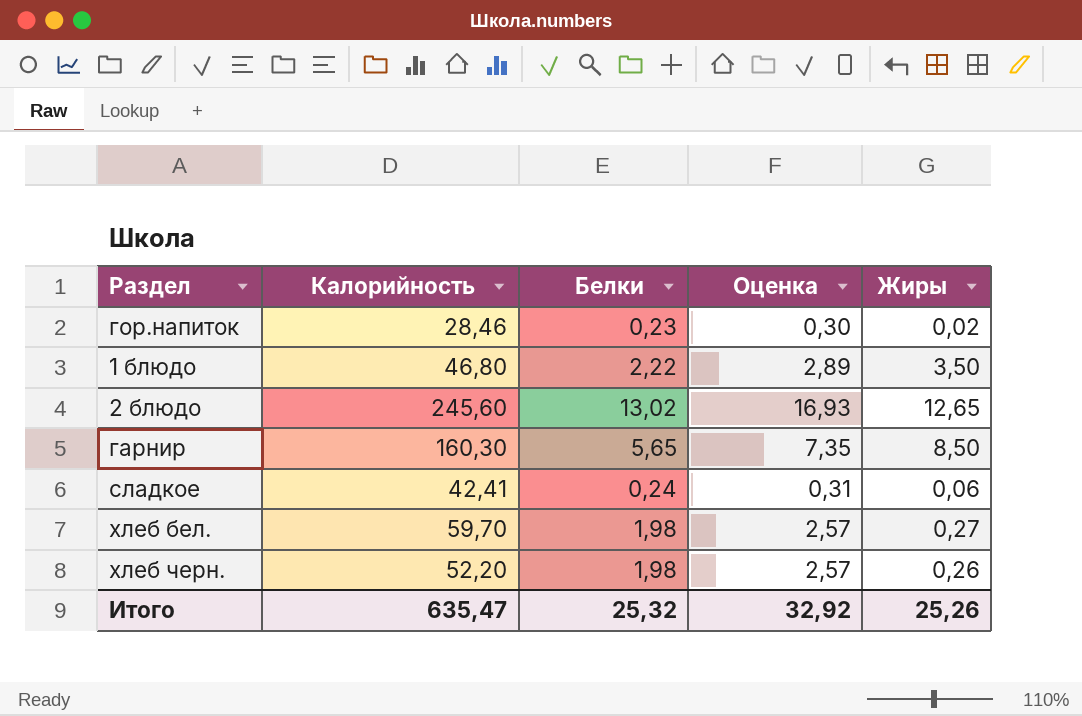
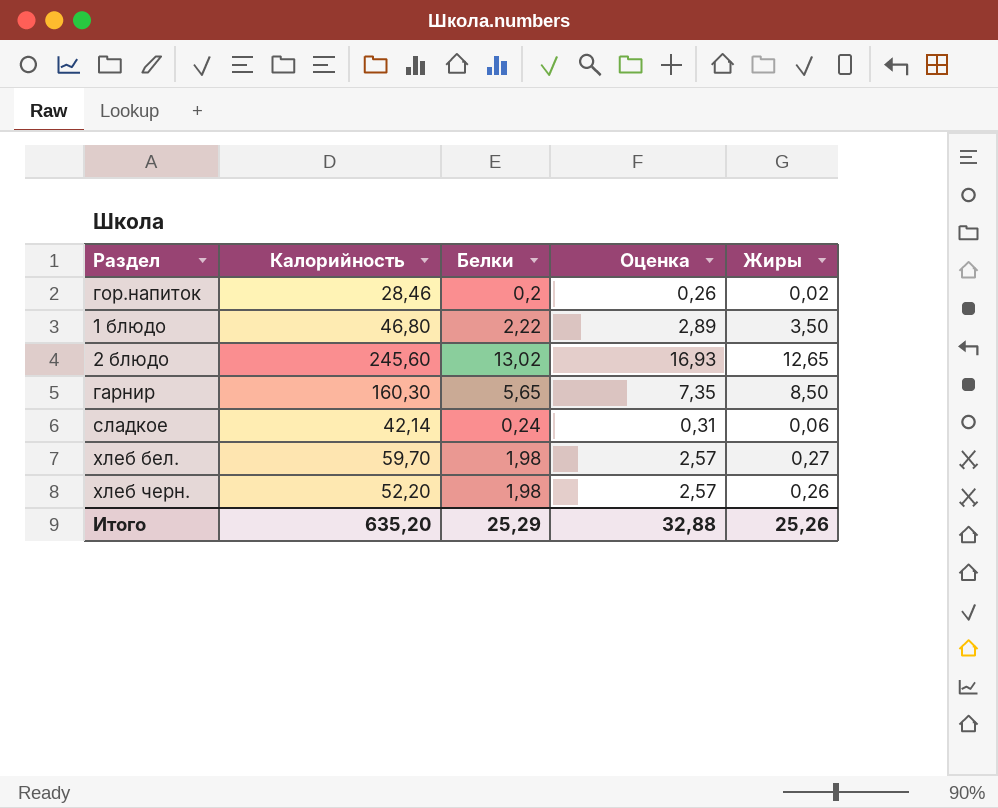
гор.напиток | Белки: 0,23 -> 0,2
гор.напиток | Оценка: 0,30 -> 0,26
сладкое | Калорийность: 42,41 -> 42,14
Итого | Калорийность: 635,47 -> 635,20
Итого | Белки: 25,32 -> 25,29
Итого | Оценка: 32,92 -> 32,88

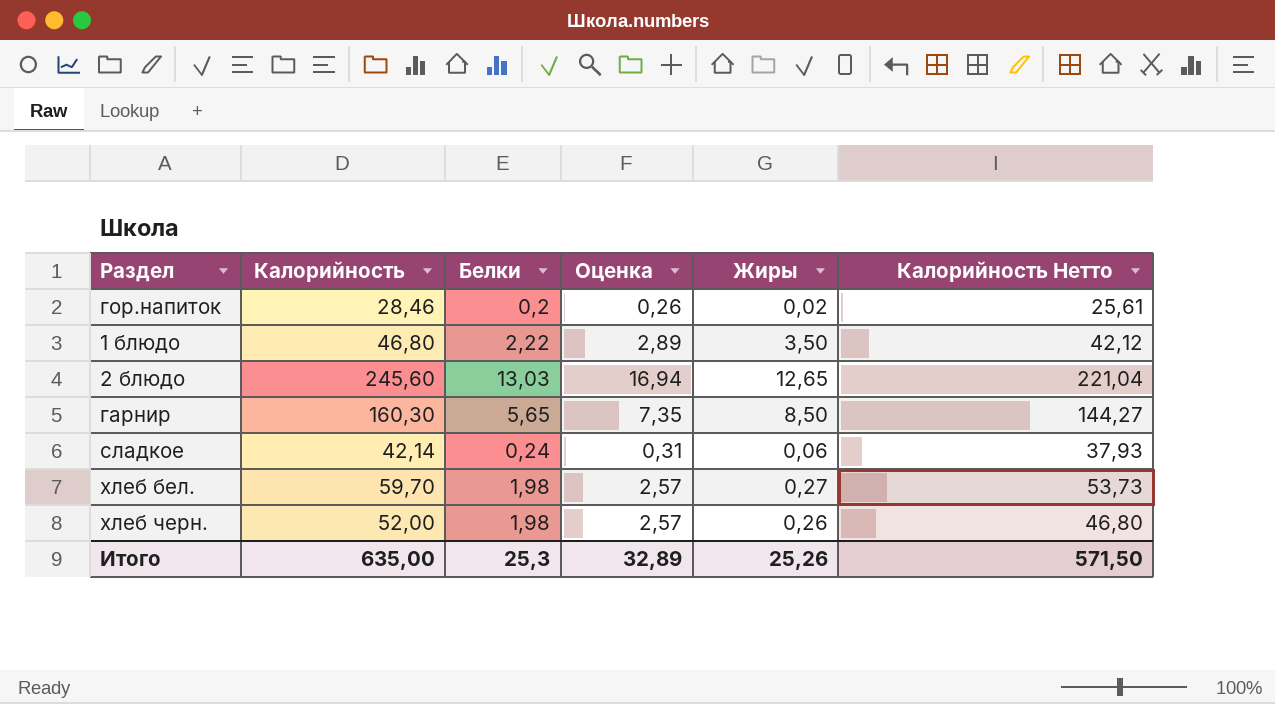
column Калорийность Нетто | formula: none -> [Калорийность] * 0,9
2 блюдо | Белки: 13,02 -> 13,03
2 блюдо | Оценка: 16,93 -> 16,94
хлеб черн. | Калорийность: 52,20 -> 52,00
Итого | Калорийность: 635,20 -> 635,00
Итого | Белки: 25,29 -> 25,3
Итого | Оценка: 32,88 -> 32,89

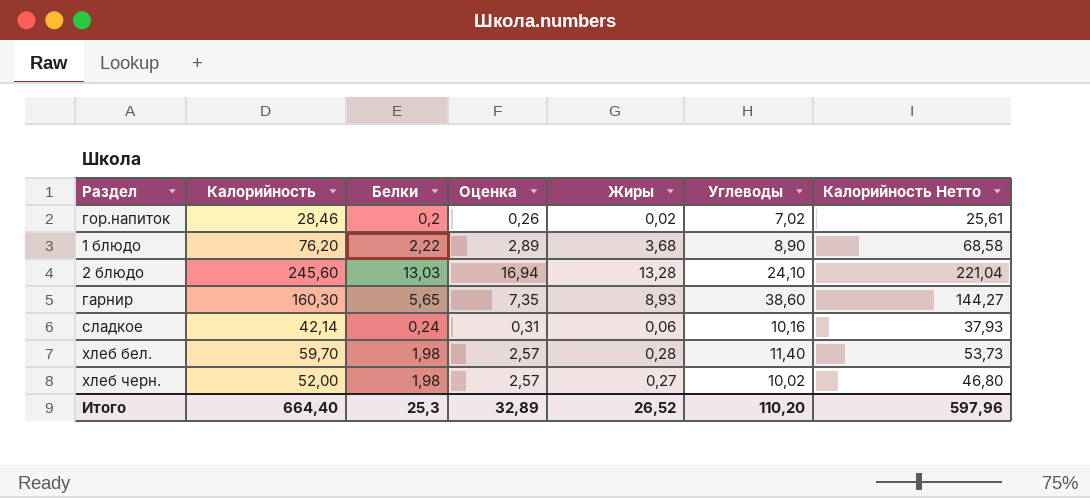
column Углеводы | position: none -> 6
1 блюдо | Калорийность: 46,80 -> 76,20
1 блюдо | Жиры: 3,50 -> 3,68
1 блюдо | Калорийность Нетто: 42,12 -> 68,58
2 блюдо | Жиры: 12,65 -> 13,28
гарнир | Жиры: 8,50 -> 8,93
хлеб бел. | Жиры: 0,27 -> 0,28
хлеб черн. | Жиры: 0,26 -> 0,27
Итого | Калорийность: 635,00 -> 664,40
Итого | Жиры: 25,26 -> 26,52
Итого | Калорийность Нетто: 571,50 -> 597,96

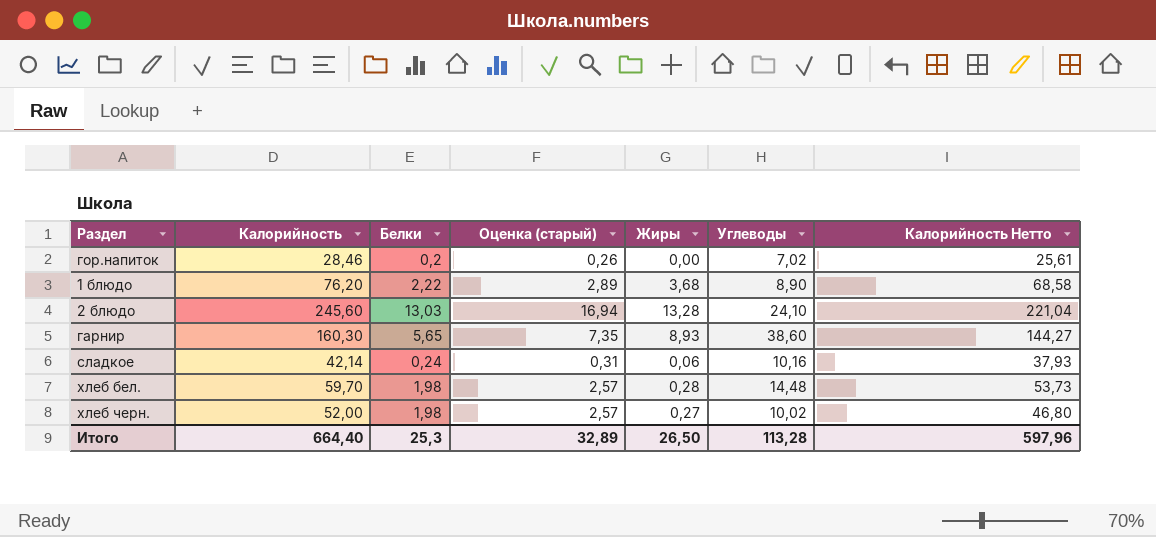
column name: Оценка -> Оценка (старый)
гор.напиток | Жиры: 0,02 -> 0,00
хлеб бел. | Углеводы: 11,40 -> 14,48
Итого | Жиры: 26,52 -> 26,50
Итого | Углеводы: 110,20 -> 113,28

